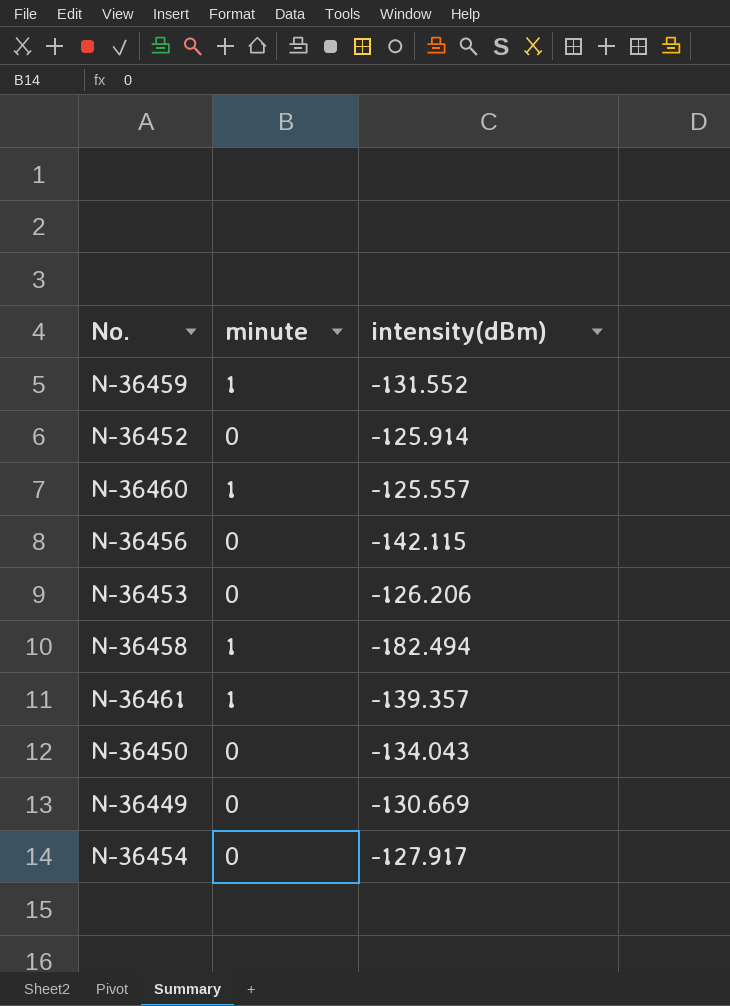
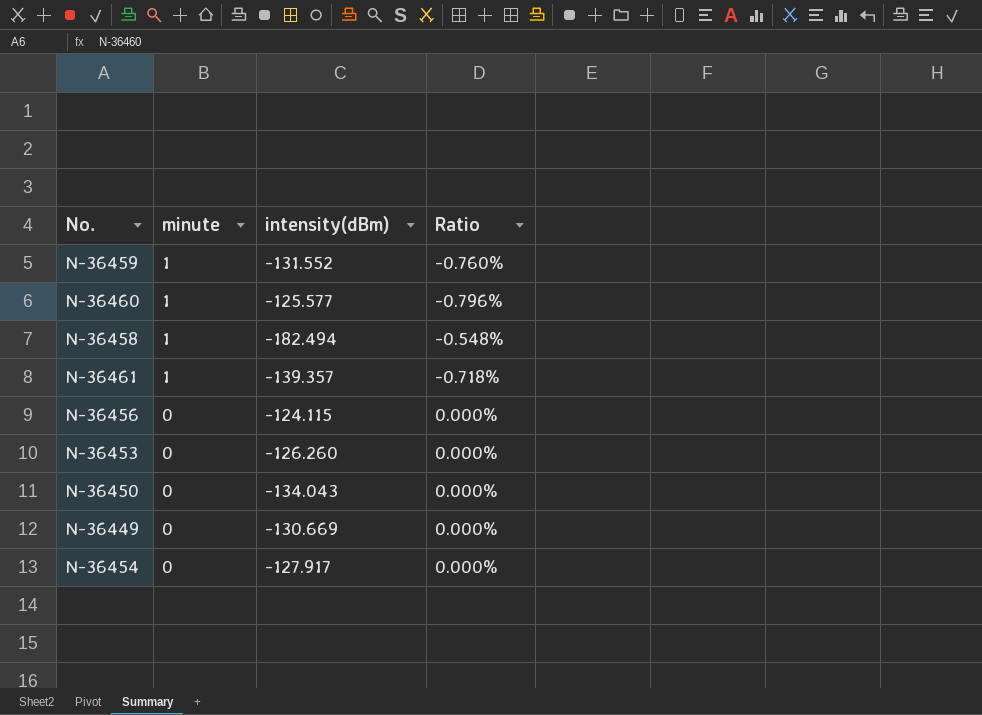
row order: none -> minute descending
column Ratio | formula: none -> [minute] / [intensity(dBm)]
row N-36452: 0 | -125.914 -> none
N-36460 | intensity(dBm): -125.557 -> -125.577
N-36456 | intensity(dBm): -142.115 -> -124.115
N-36453 | intensity(dBm): -126.206 -> -126.260

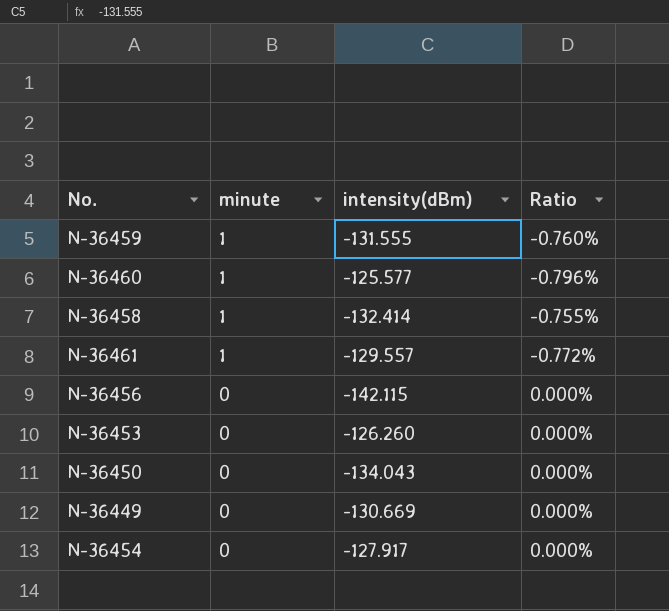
N-36459 | intensity(dBm): -131.552 -> -131.555
N-36458 | intensity(dBm): -182.494 -> -132.414
N-36458 | Ratio: -0.548% -> -0.755%
N-36461 | intensity(dBm): -139.357 -> -129.557
N-36461 | Ratio: -0.718% -> -0.772%
N-36456 | intensity(dBm): -124.115 -> -142.115

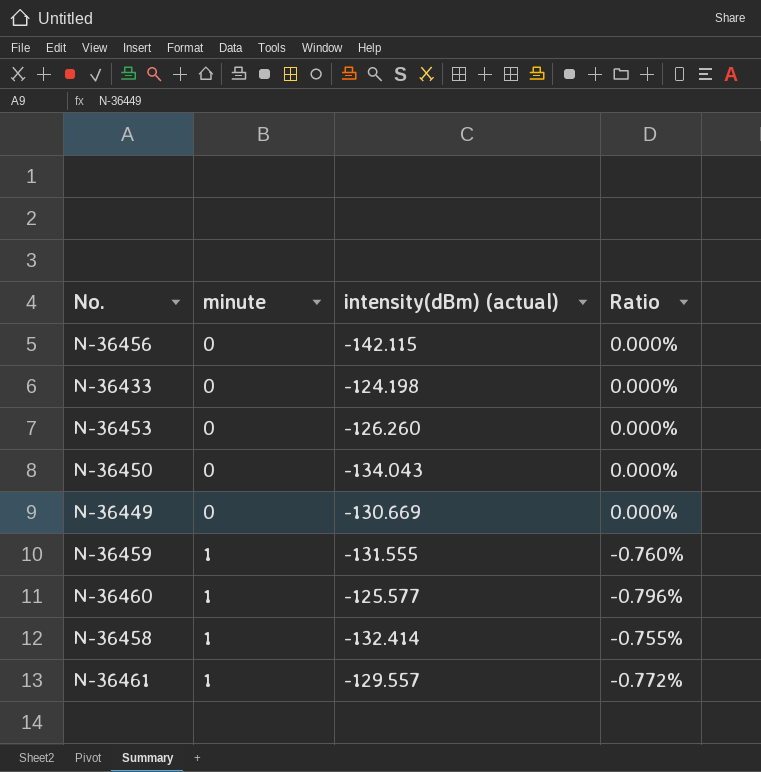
row order: minute descending -> minute ascending
column name: intensity(dBm) -> intensity(dBm) (actual)
row N-36454: 0 | -127.917 | 0.000% -> none
row N-36433: none -> 0 | -124.198 | 0.000%

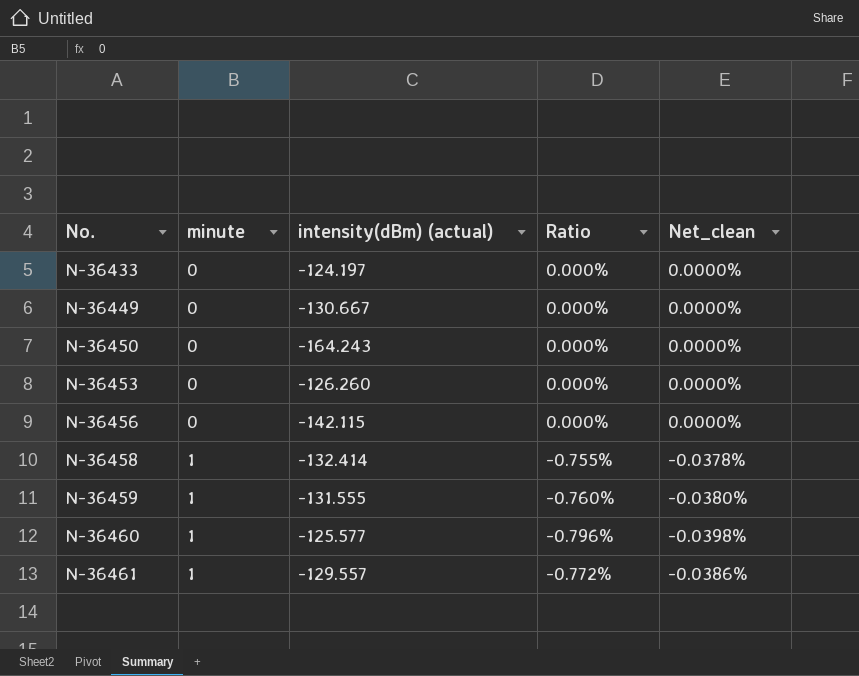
row order: minute ascending -> No. ascending
column Net_clean | formula: none -> [Ratio] * 0.05
N-36433 | intensity(dBm) (actual): -124.198 -> -124.197
N-36449 | intensity(dBm) (actual): -130.669 -> -130.667
N-36450 | intensity(dBm) (actual): -134.043 -> -164.243

